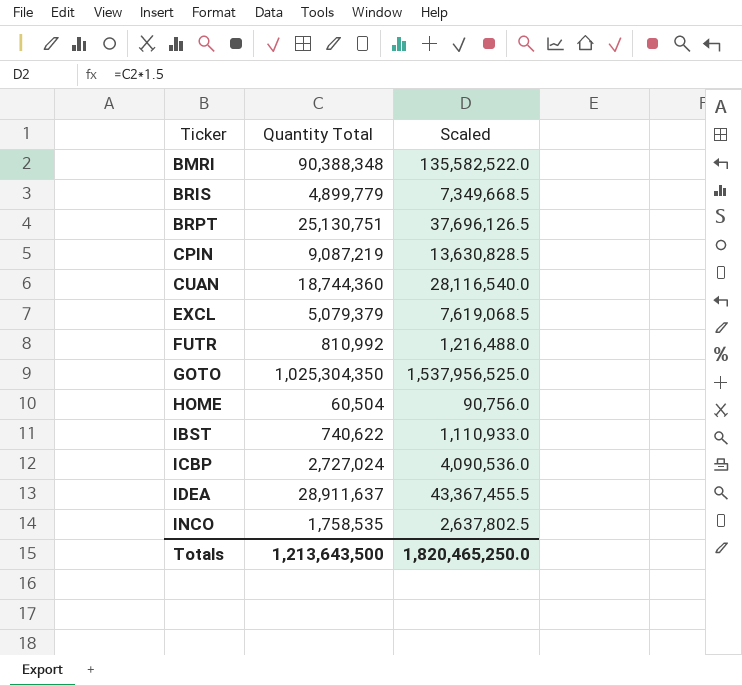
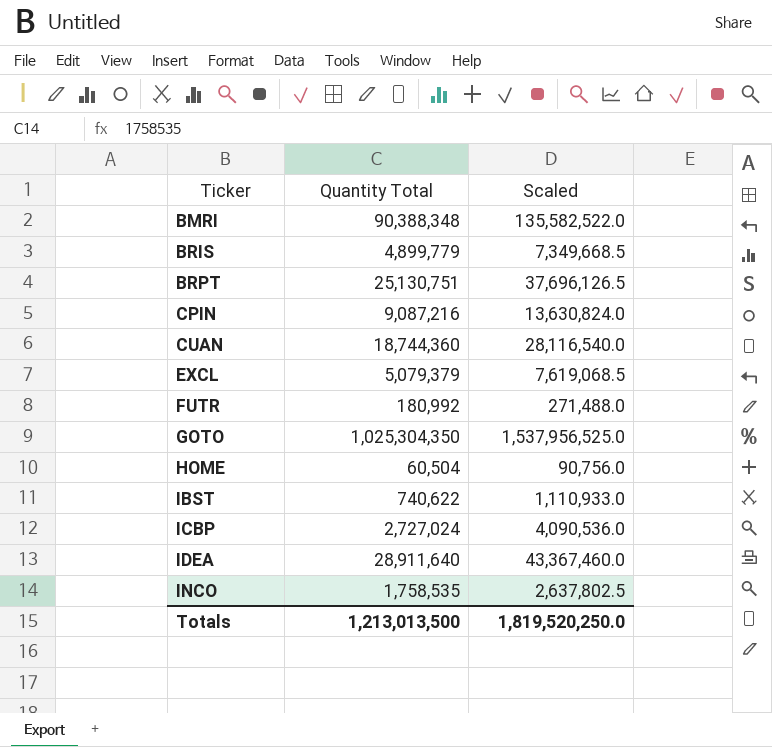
CPIN | Quantity Total: 9,087,219 -> 9,087,216
CPIN | Scaled: 13,630,828.5 -> 13,630,824.0
FUTR | Quantity Total: 810,992 -> 180,992
FUTR | Scaled: 1,216,488.0 -> 271,488.0
IDEA | Quantity Total: 28,911,637 -> 28,911,640
IDEA | Scaled: 43,367,455.5 -> 43,367,460.0
Totals | Quantity Total: 1,213,643,500 -> 1,213,013,500
Totals | Scaled: 1,820,465,250.0 -> 1,819,520,250.0

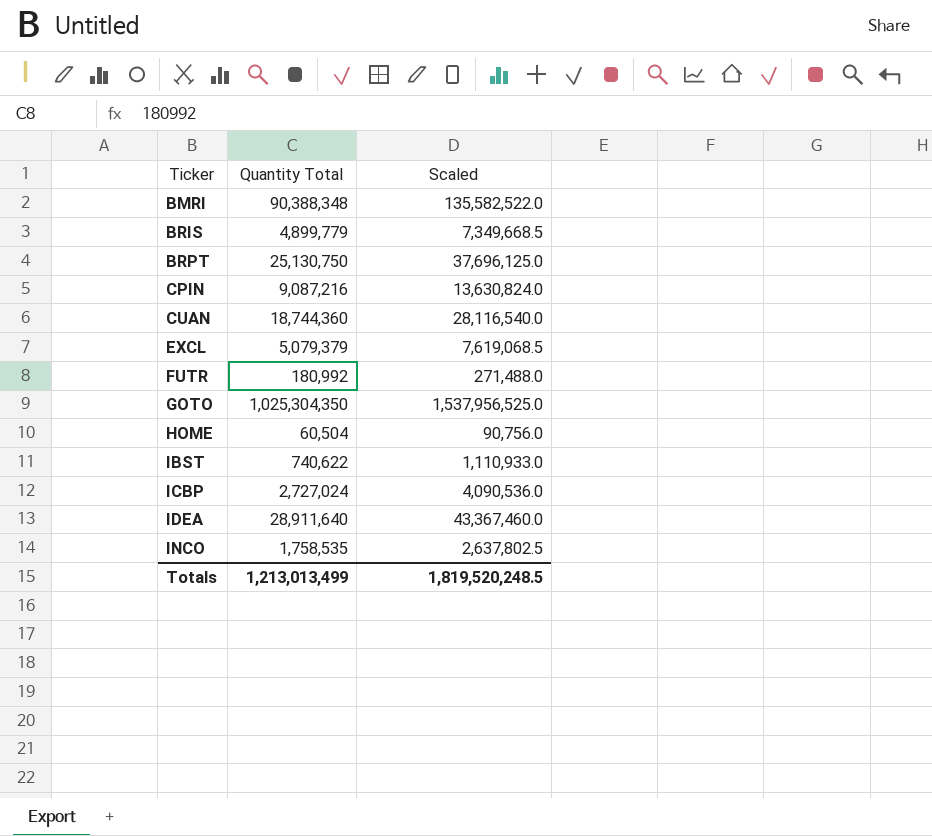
BRPT | Quantity Total: 25,130,751 -> 25,130,750
BRPT | Scaled: 37,696,126.5 -> 37,696,125.0
Totals | Quantity Total: 1,213,013,500 -> 1,213,013,499
Totals | Scaled: 1,819,520,250.0 -> 1,819,520,248.5

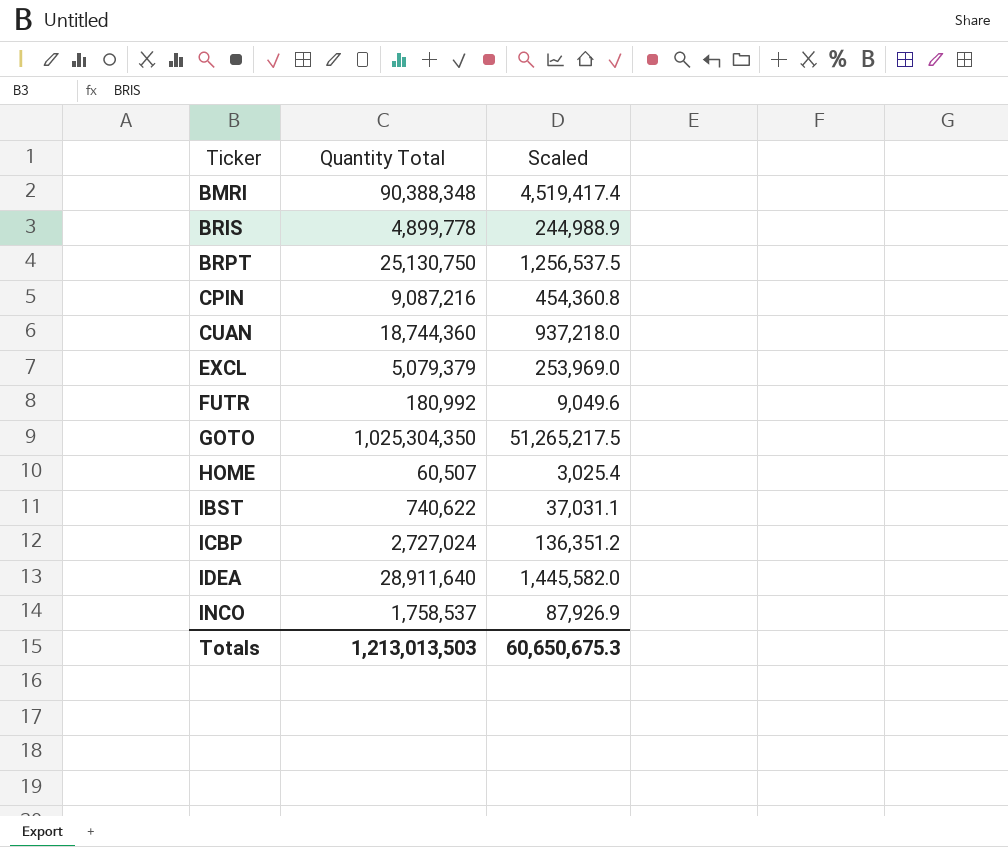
column Scaled | formula: [Quantity Total] * 1.5 -> [Quantity Total] * 0.05
BRIS | Quantity Total: 4,899,779 -> 4,899,778
HOME | Quantity Total: 60,504 -> 60,507
INCO | Quantity Total: 1,758,535 -> 1,758,537
Totals | Quantity Total: 1,213,013,499 -> 1,213,013,503
Totals | Scaled: 1,819,520,248.5 -> 60,650,675.3

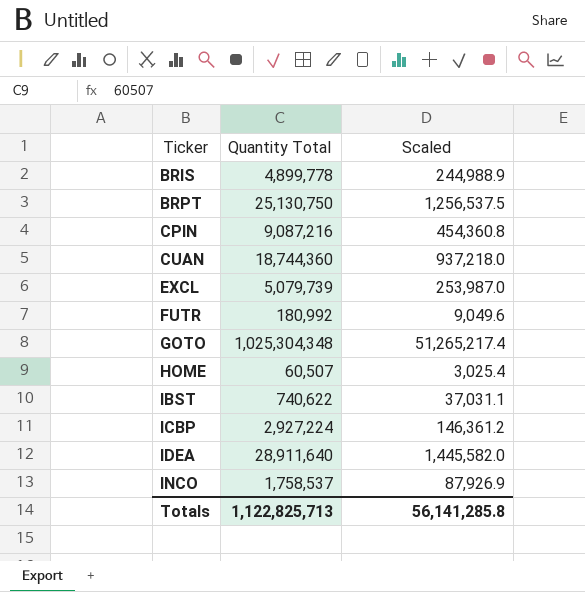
row BMRI: 90,388,348 | 4,519,417.4 -> none
EXCL | Quantity Total: 5,079,379 -> 5,079,739
EXCL | Scaled: 253,969.0 -> 253,987.0
GOTO | Quantity Total: 1,025,304,350 -> 1,025,304,348
GOTO | Scaled: 51,265,217.5 -> 51,265,217.4
ICBP | Quantity Total: 2,727,024 -> 2,927,224
ICBP | Scaled: 136,351.2 -> 146,361.2
Totals | Quantity Total: 1,213,013,503 -> 1,122,825,713
Totals | Scaled: 60,650,675.3 -> 56,141,285.8

